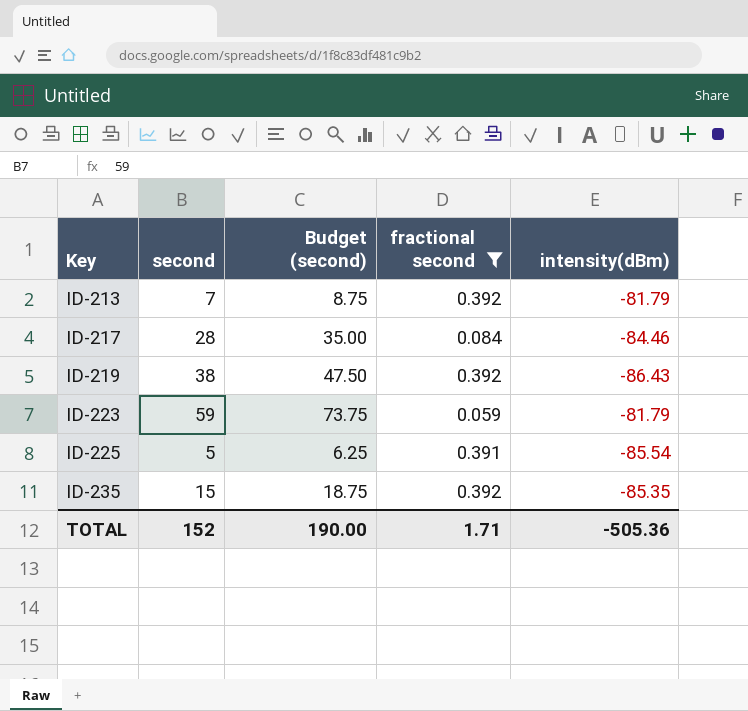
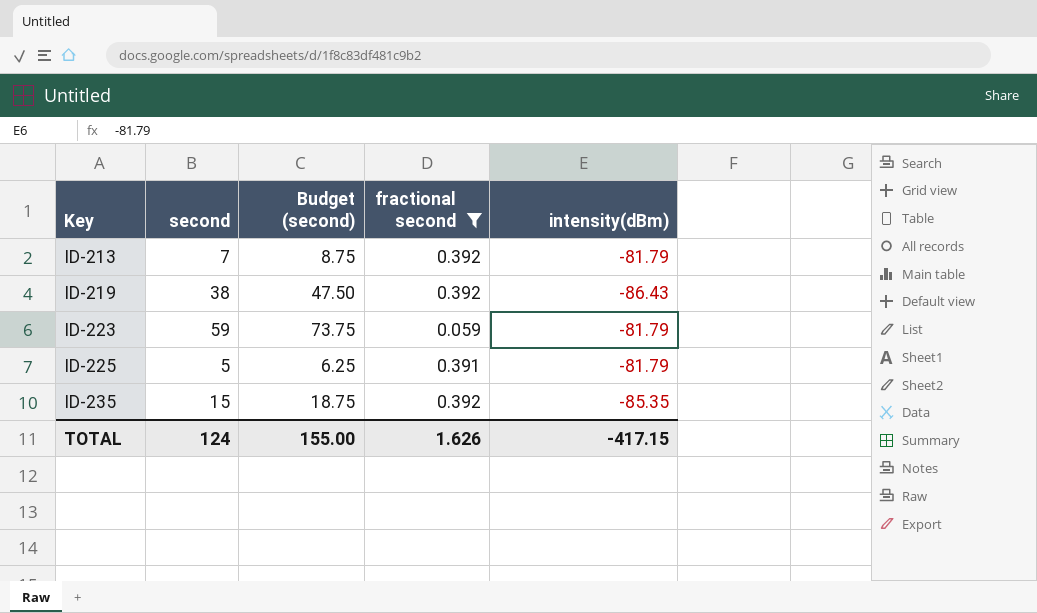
row ID-217: 28 | 35.00 | 0.084 | -84.46 -> none
ID-225 | intensity(dBm): -85.54 -> -81.79
TOTAL | second: 152 -> 124
TOTAL | Budget (second): 190.00 -> 155.00
TOTAL | fractional second: 1.71 -> 1.626
TOTAL | intensity(dBm): -505.36 -> -417.15

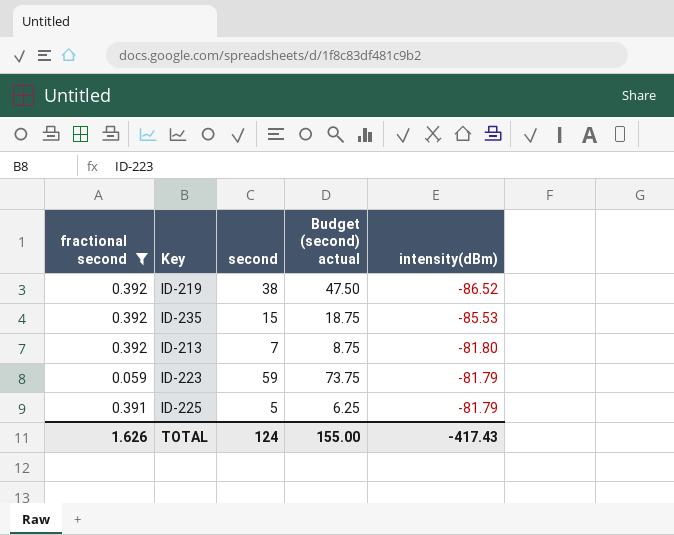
row order: Key ascending -> intensity(dBm) ascending
column fractional second | position: 4 -> 1
column name: Budget (second) -> Budget (second) actual
ID-219 | intensity(dBm): -86.43 -> -86.52
ID-235 | intensity(dBm): -85.35 -> -85.53
ID-213 | intensity(dBm): -81.79 -> -81.80
TOTAL | intensity(dBm): -417.15 -> -417.43

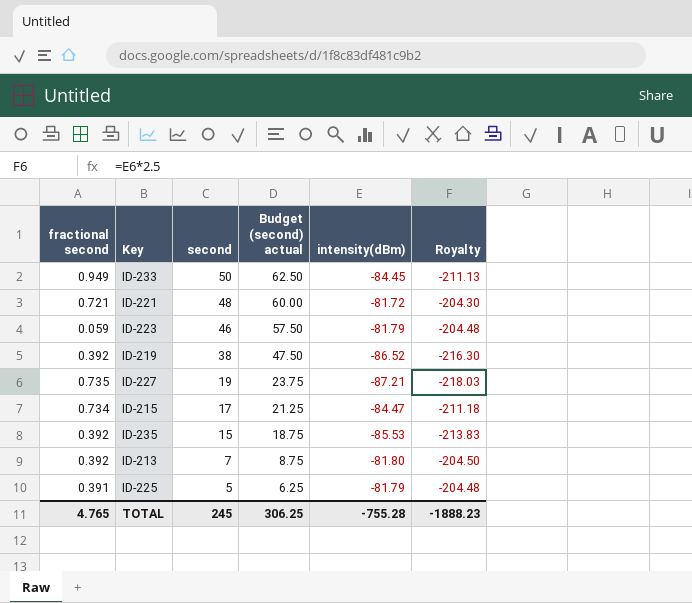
filter: fractional second <= 0.392 -> none
row order: intensity(dBm) ascending -> second descending
column Royalty | formula: none -> [intensity(dBm)] * 2.5
ID-223 | second: 59 -> 46
ID-223 | Budget (second) actual: 73.75 -> 57.50
TOTAL | fractional second: 1.626 -> 4.765
TOTAL | second: 124 -> 245
TOTAL | Budget (second) actual: 155.00 -> 306.25
TOTAL | intensity(dBm): -417.43 -> -755.28

